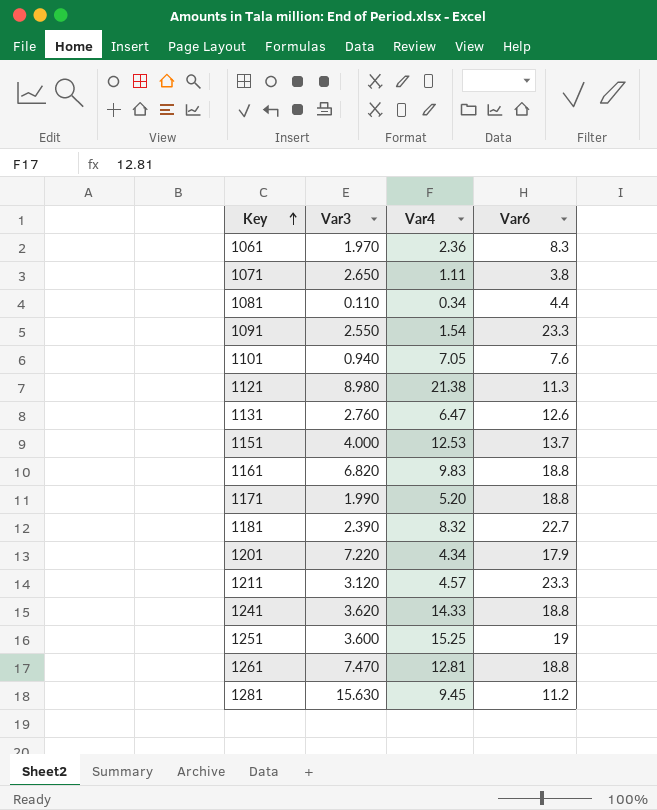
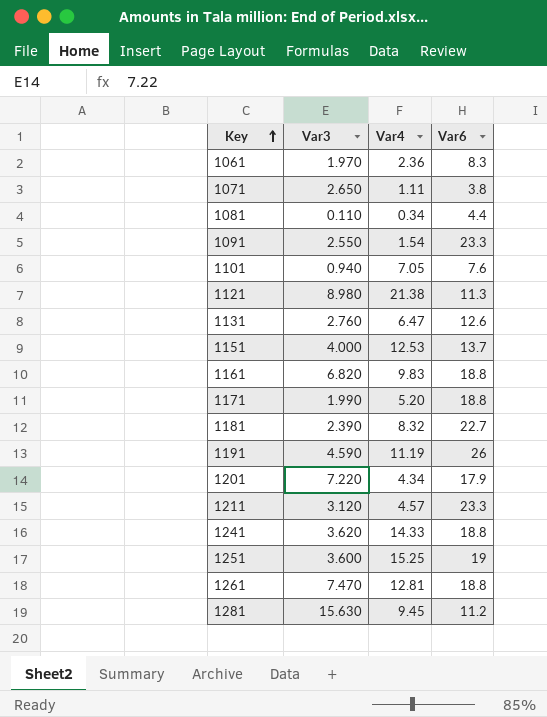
row 1191: none -> 4.590 | 11.19 | 26

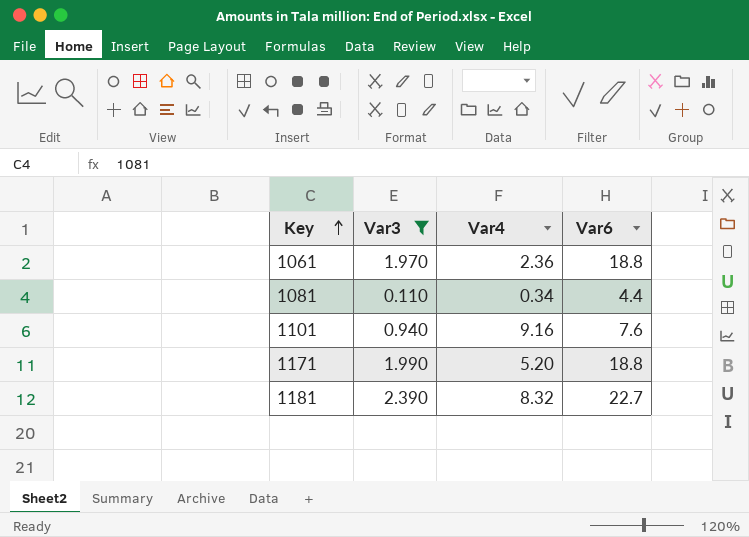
filter: none -> Var3 <= 2.390
1061 | Var6: 8.3 -> 18.8
1101 | Var4: 7.05 -> 9.16

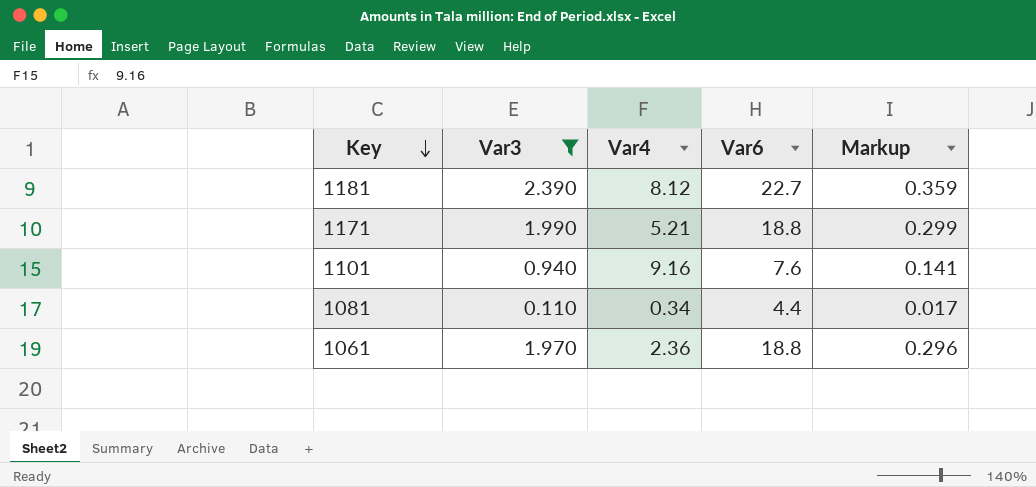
row order: Key ascending -> Key descending
column Markup | formula: none -> [Var3] * 0.15
1181 | Var4: 8.32 -> 8.12
1171 | Var4: 5.20 -> 5.21

